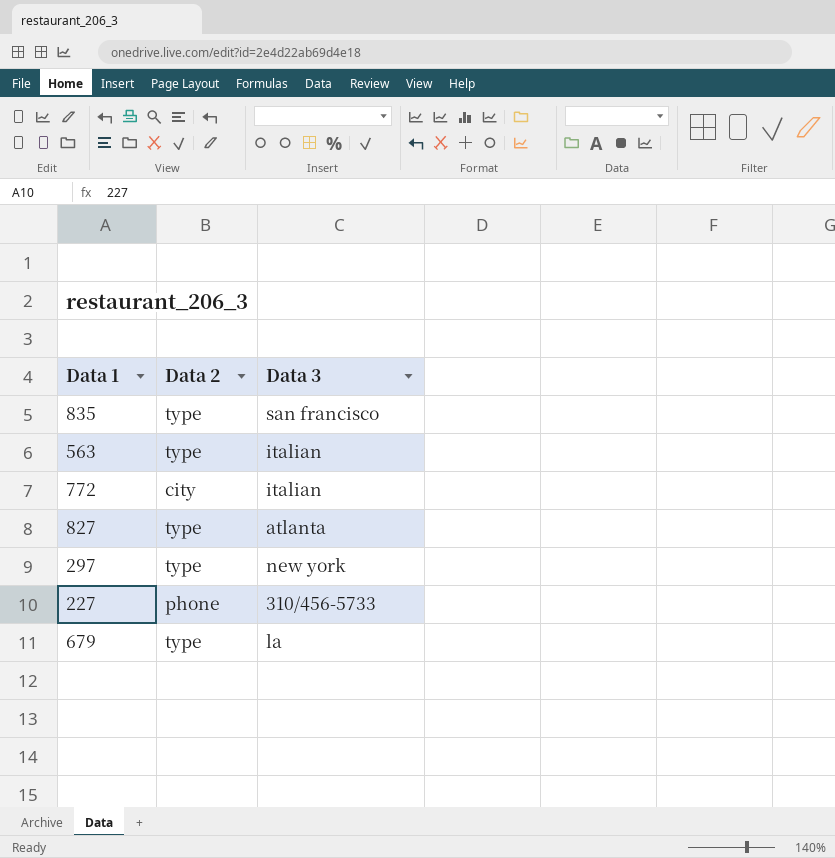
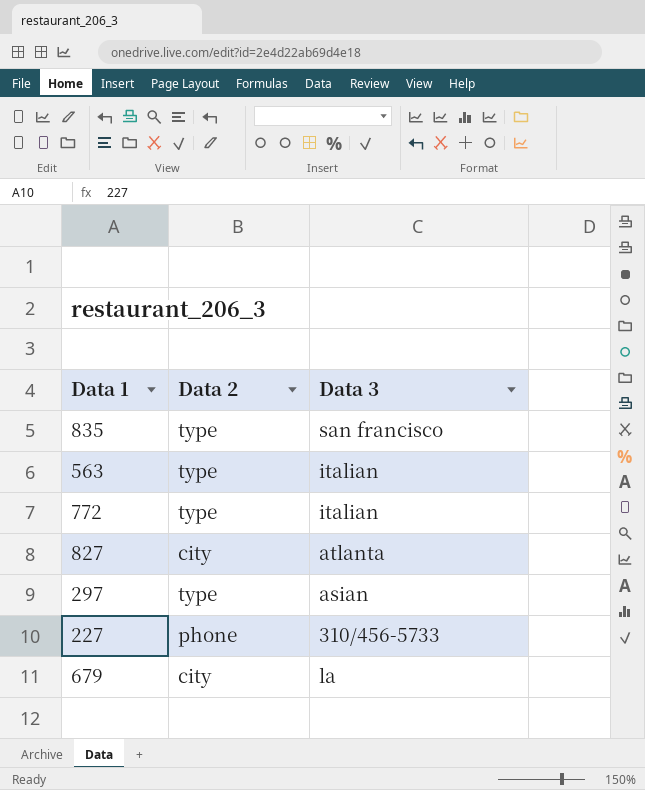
772 | Data 2: city -> type
827 | Data 2: type -> city
297 | Data 3: new york -> asian
679 | Data 2: type -> city

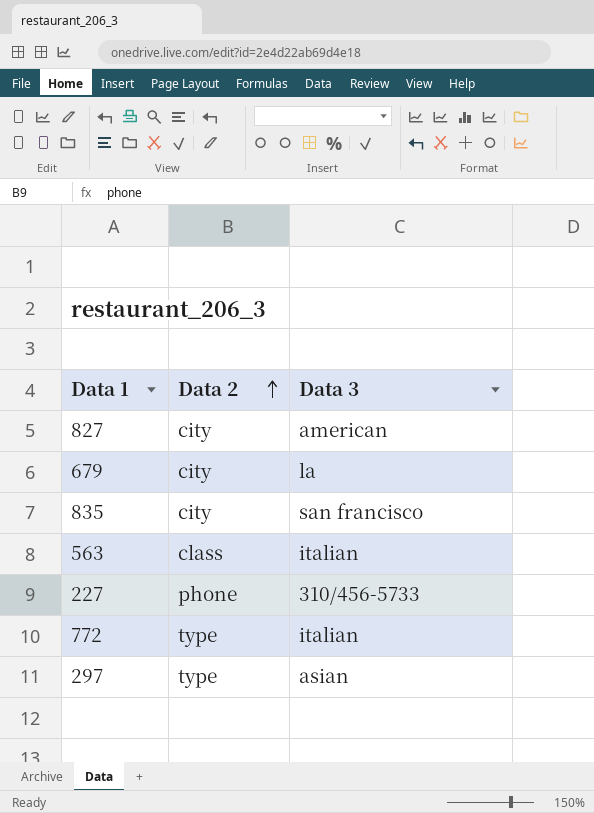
row order: none -> Data 2 ascending
827 | Data 3: atlanta -> american
835 | Data 2: type -> city
563 | Data 2: type -> class

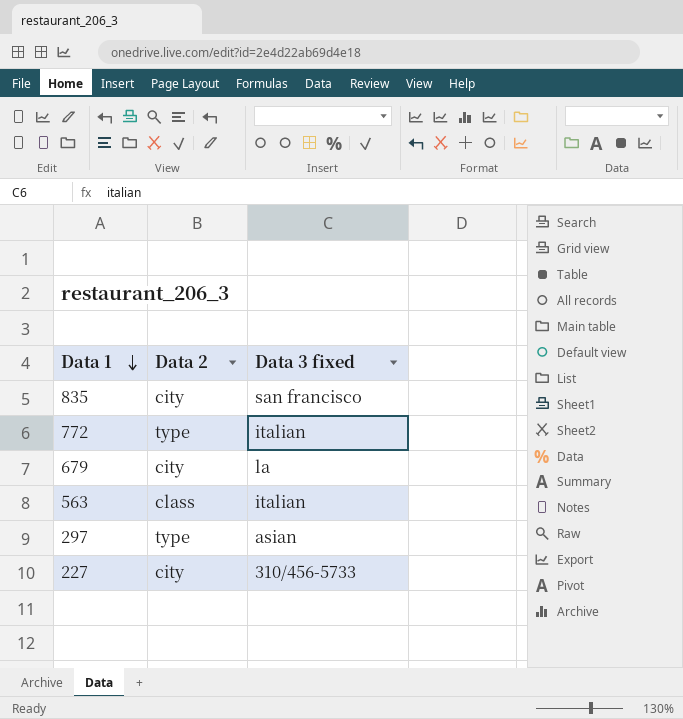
row order: Data 2 ascending -> Data 1 descending
column name: Data 3 -> Data 3 fixed
row 827: city | american -> none
227 | Data 2: phone -> city

